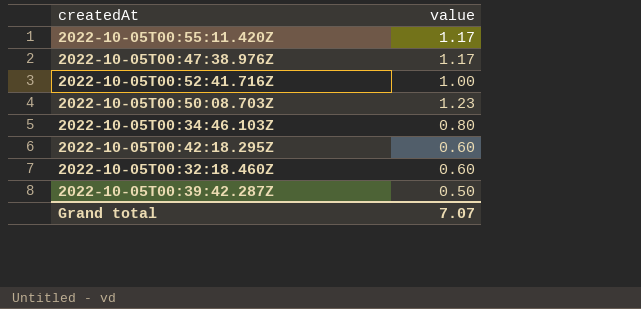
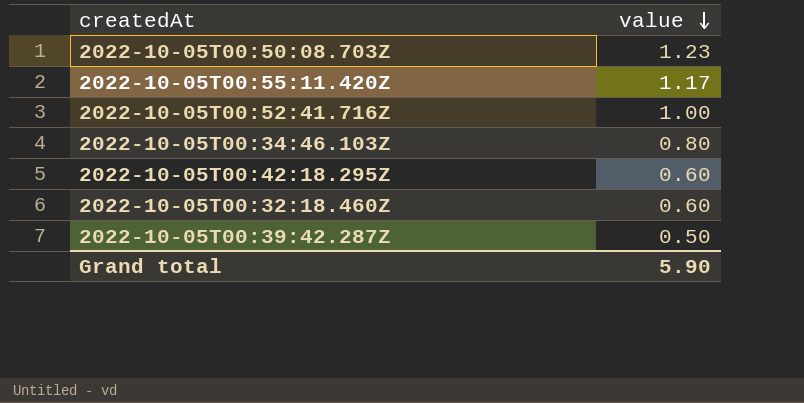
row order: none -> value descending
row 2022-10-05T00:47:38.976Z: 1.17 -> none
Grand total | value: 7.07 -> 5.90

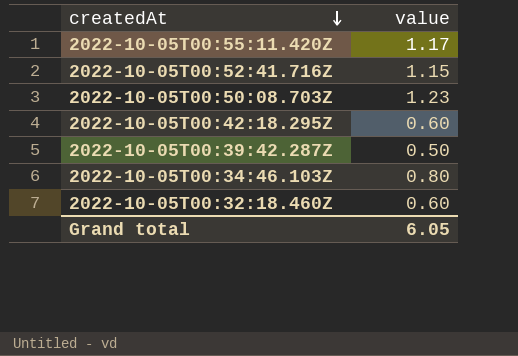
row order: value descending -> createdAt descending
2022-10-05T00:52:41.716Z | value: 1.00 -> 1.15
Grand total | value: 5.90 -> 6.05

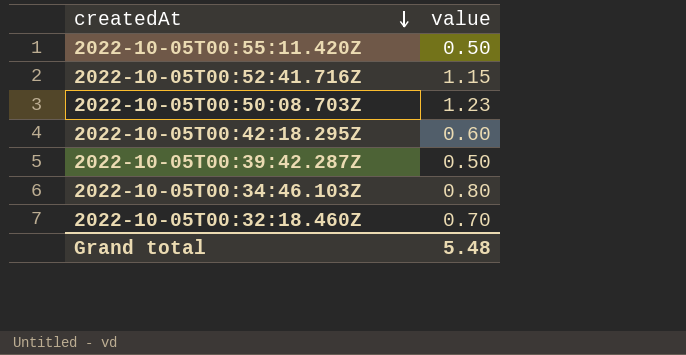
2022-10-05T00:55:11.420Z | value: 1.17 -> 0.50
2022-10-05T00:32:18.460Z | value: 0.60 -> 0.70
Grand total | value: 6.05 -> 5.48

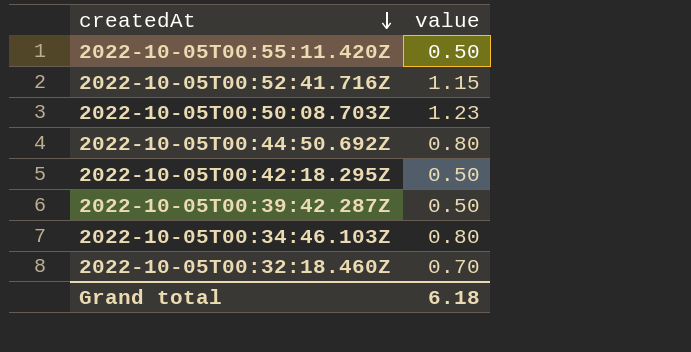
row 2022-10-05T00:44:50.692Z: none -> 0.80
2022-10-05T00:42:18.295Z | value: 0.60 -> 0.50
Grand total | value: 5.48 -> 6.18

